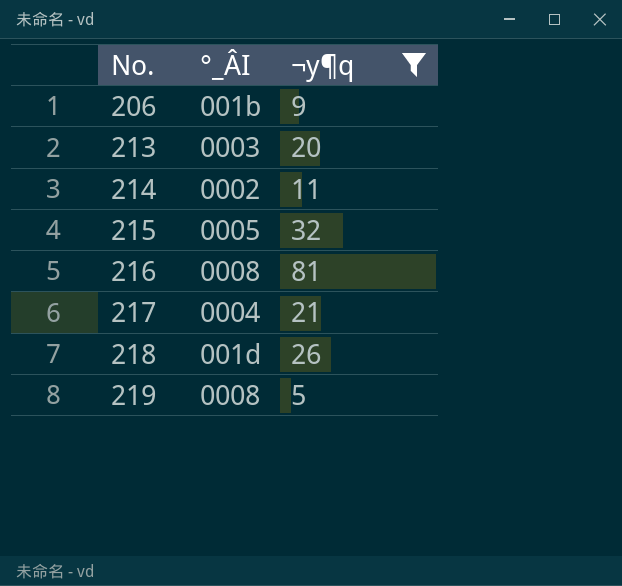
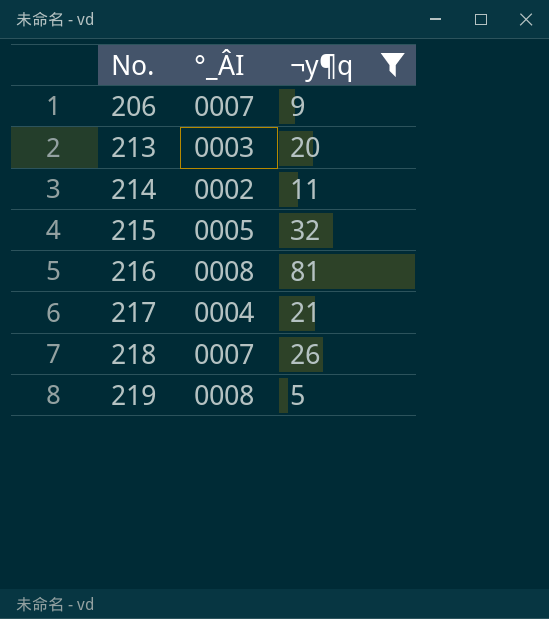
206 | °_ÂI: 001b -> 0007
218 | °_ÂI: 001d -> 0007

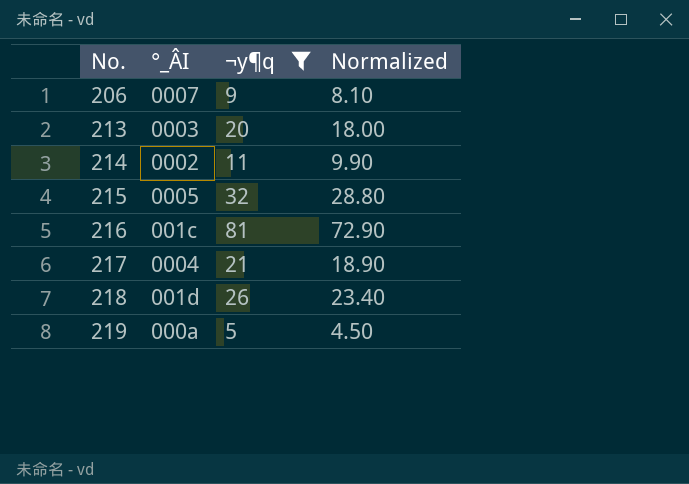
column Normalized | formula: none -> [¬y¶q] * 0.9
216 | °_ÂI: 0008 -> 001c
218 | °_ÂI: 0007 -> 001d
219 | °_ÂI: 0008 -> 000a

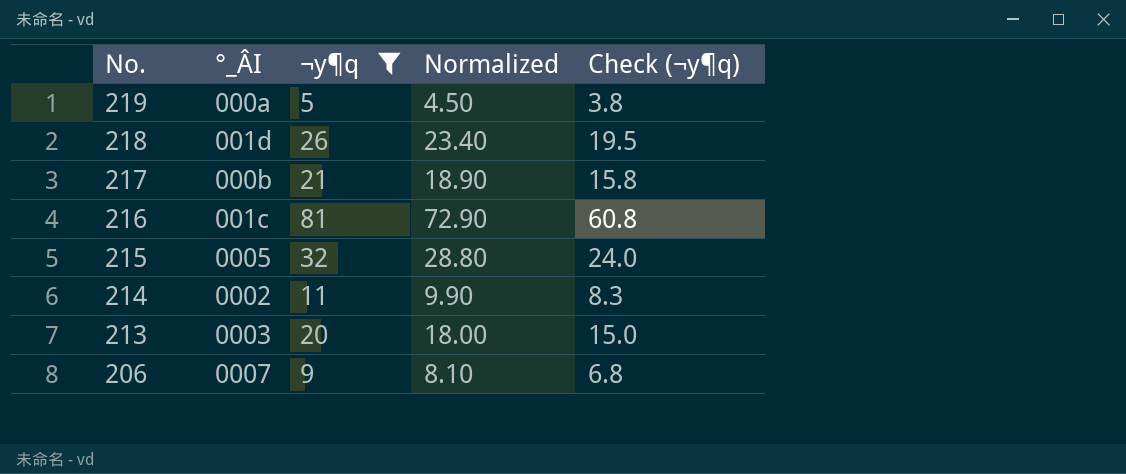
row order: No. ascending -> No. descending
column Check (¬y¶q) | formula: none -> [¬y¶q] * 0.75
217 | °_ÂI: 0004 -> 000b

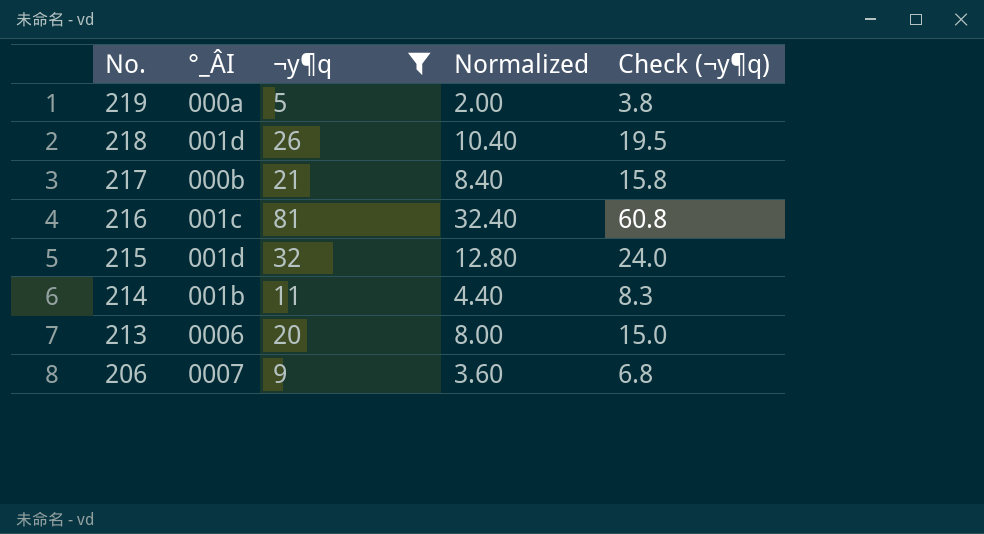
column Normalized | formula: [¬y¶q] * 0.9 -> [¬y¶q] * 0.4
215 | °_ÂI: 0005 -> 001d
214 | °_ÂI: 0002 -> 001b
213 | °_ÂI: 0003 -> 0006

